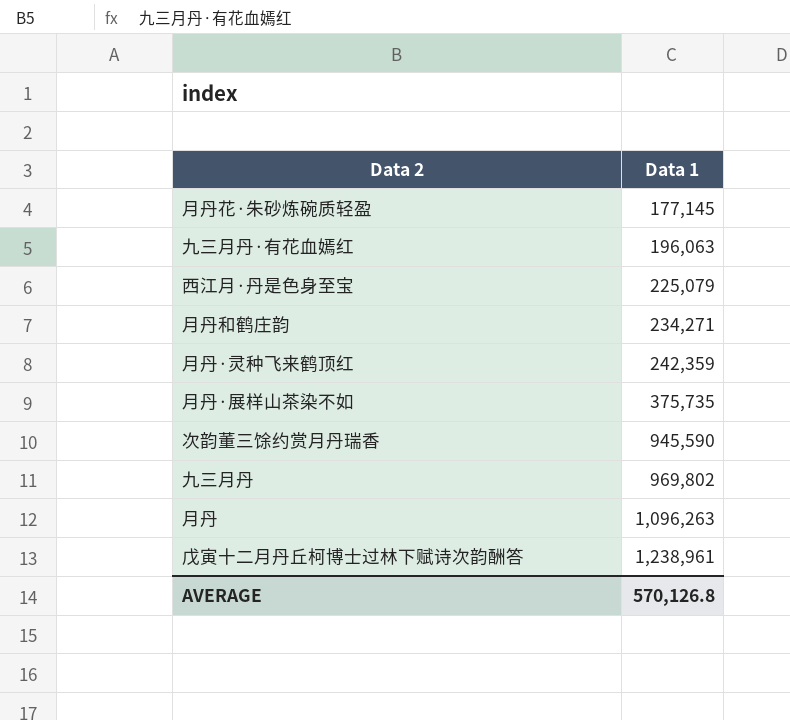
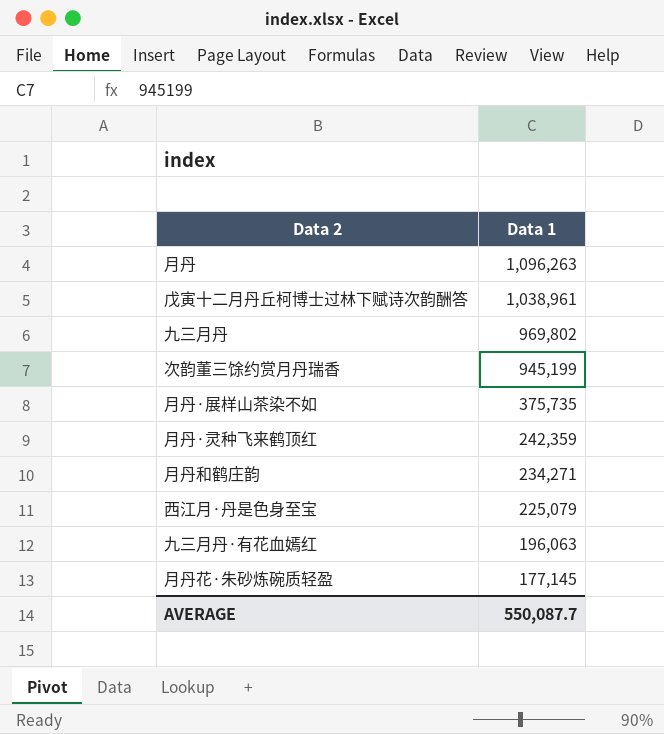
row order: Data 1 ascending -> Data 1 descending
戊寅十二月丹丘柯博士过林下赋诗次韵酬答 | Data 1: 1,238,961 -> 1,038,961
次韵董三馀约赏月丹瑞香 | Data 1: 945,590 -> 945,199
AVERAGE | Data 1: 570,126.8 -> 550,087.7

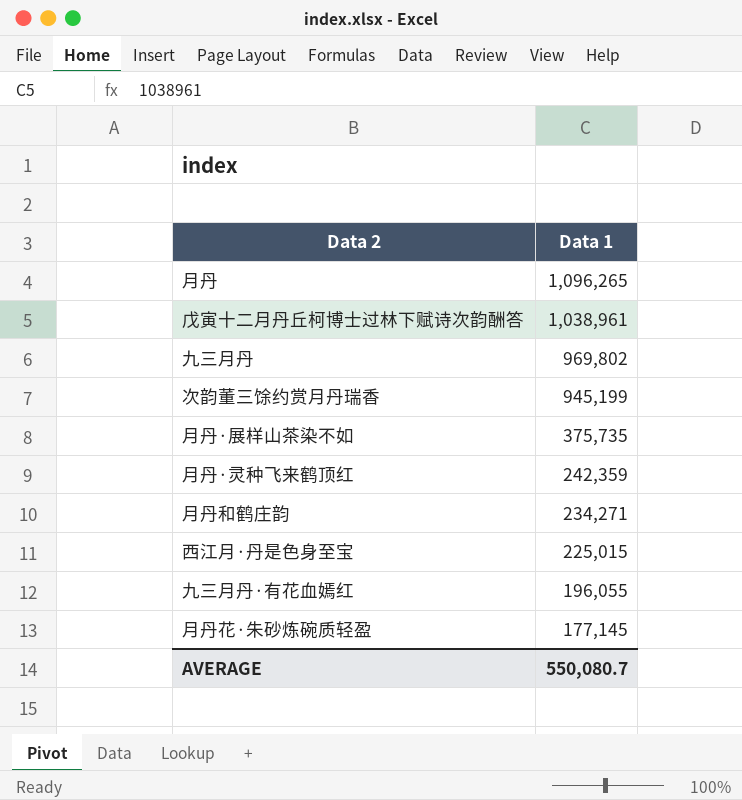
月丹 | Data 1: 1,096,263 -> 1,096,265
西江月·丹是色身至宝 | Data 1: 225,079 -> 225,015
九三月丹·有花血嫣红 | Data 1: 196,063 -> 196,055
AVERAGE | Data 1: 550,087.7 -> 550,080.7

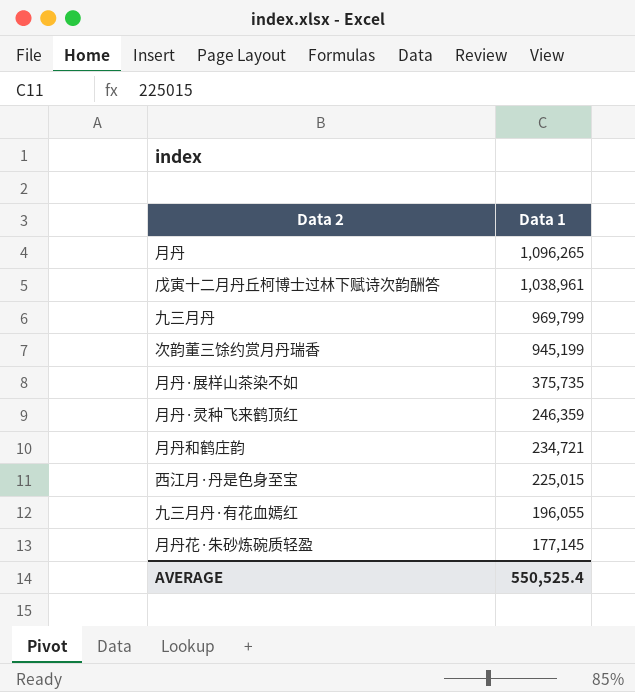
九三月丹 | Data 1: 969,802 -> 969,799
月丹·灵种飞来鹤顶红 | Data 1: 242,359 -> 246,359
月丹和鹤庄韵 | Data 1: 234,271 -> 234,721
AVERAGE | Data 1: 550,080.7 -> 550,525.4

